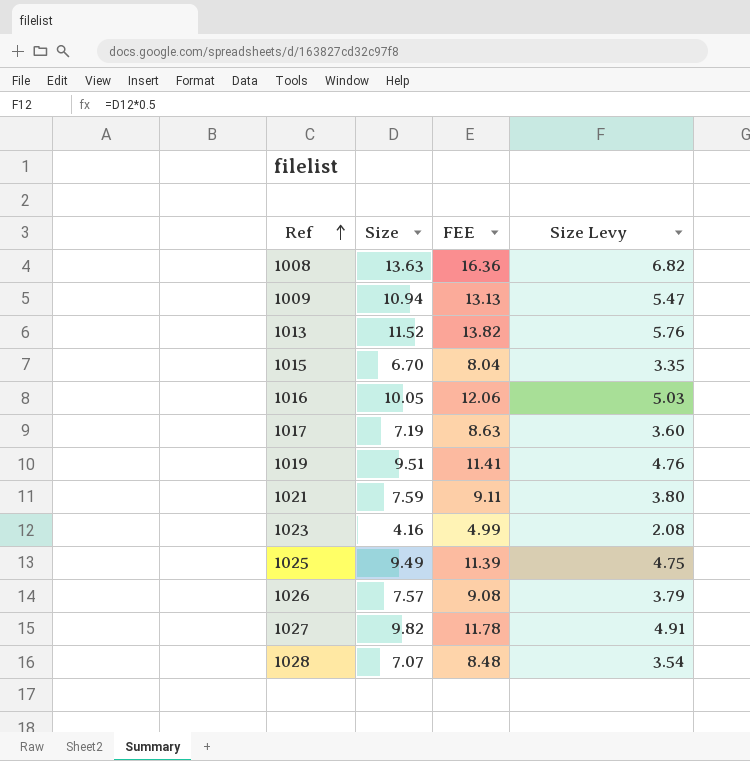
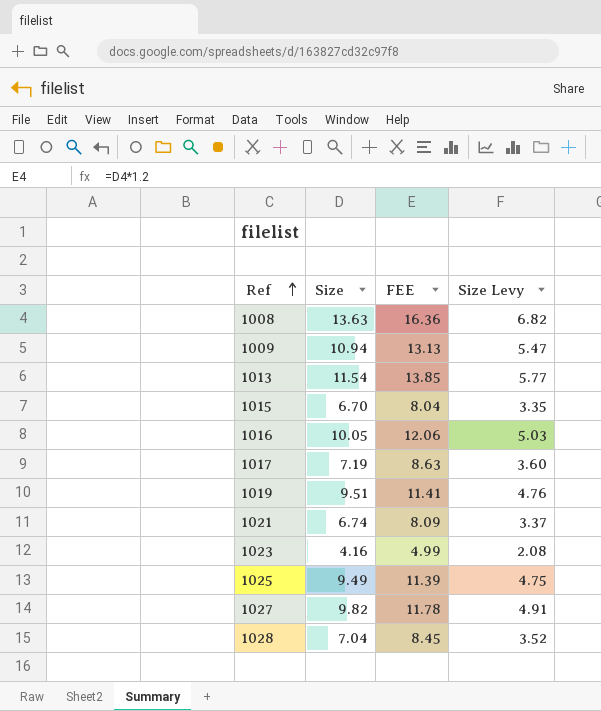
row 1026: 7.57 | 9.08 | 3.79 -> none
1013 | Size: 11.52 -> 11.54
1013 | FEE: 13.82 -> 13.85
1013 | Size Levy: 5.76 -> 5.77
1021 | Size: 7.59 -> 6.74
1021 | FEE: 9.11 -> 8.09
1021 | Size Levy: 3.80 -> 3.37
1028 | Size: 7.07 -> 7.04
1028 | FEE: 8.48 -> 8.45
1028 | Size Levy: 3.54 -> 3.52

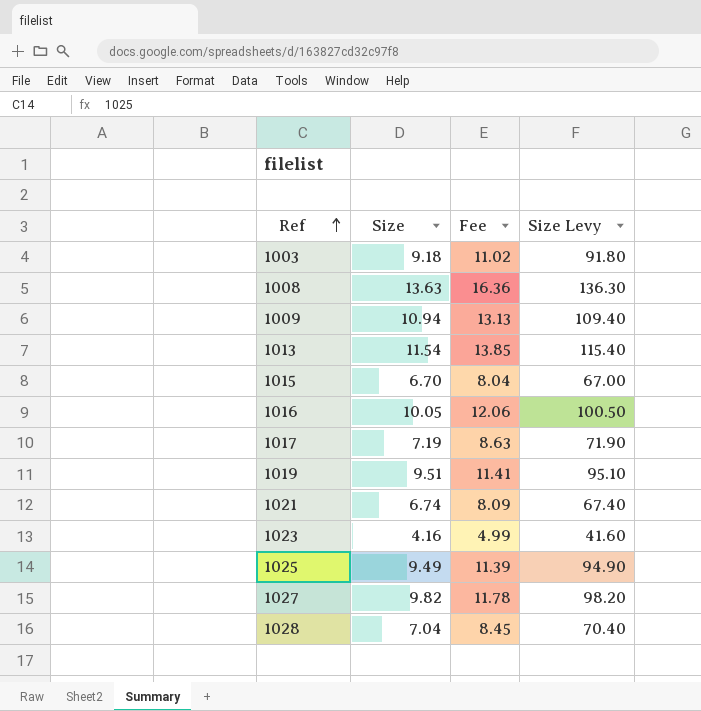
column name: FEE -> Fee
column Size Levy | formula: [Size] * 0.5 -> [Size] * 10
row 1003: none -> 9.18 | 11.02 | 91.80

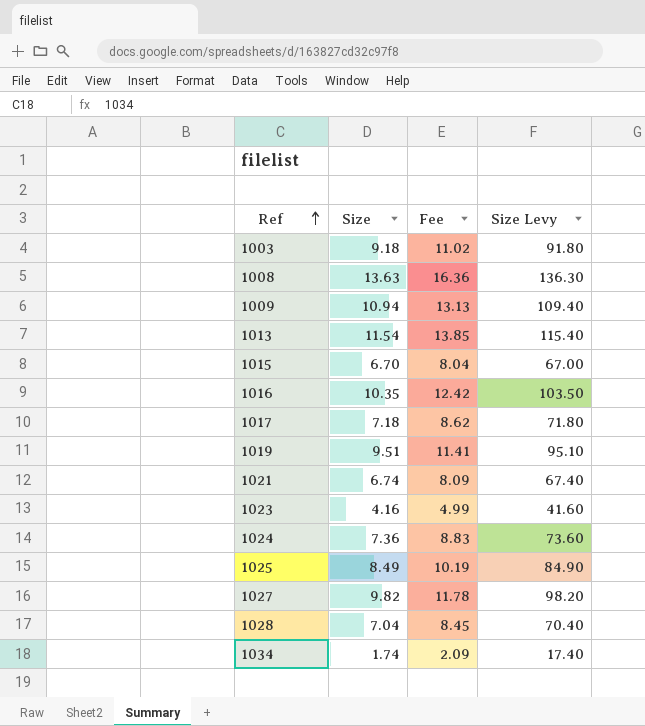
1016 | Size: 10.05 -> 10.35
1016 | Fee: 12.06 -> 12.42
1016 | Size Levy: 100.50 -> 103.50
1017 | Size: 7.19 -> 7.18
1017 | Fee: 8.63 -> 8.62
1017 | Size Levy: 71.90 -> 71.80
row 1024: none -> 7.36 | 8.83 | 73.60
1025 | Size: 9.49 -> 8.49
1025 | Fee: 11.39 -> 10.19
1025 | Size Levy: 94.90 -> 84.90
row 1034: none -> 1.74 | 2.09 | 17.40

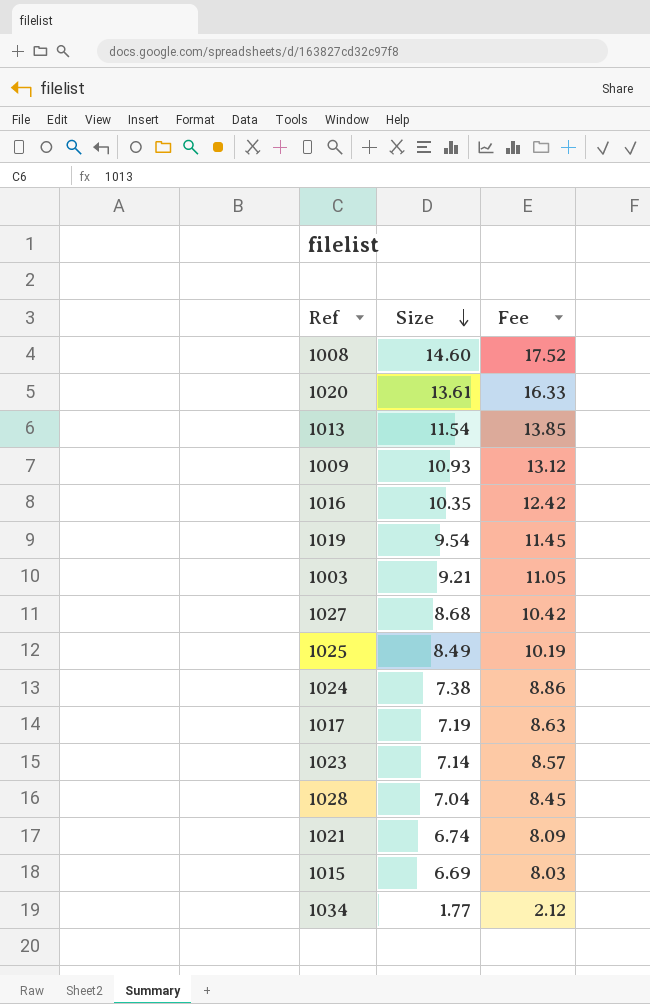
row order: Ref ascending -> Size descending
column Size Levy | formula: [Size] * 10 -> none
1008 | Size: 13.63 -> 14.60
1008 | Fee: 16.36 -> 17.52
row 1020: none -> 13.61 | 16.33
1009 | Size: 10.94 -> 10.93
1009 | Fee: 13.13 -> 13.12
1019 | Size: 9.51 -> 9.54
1019 | Fee: 11.41 -> 11.45
1003 | Size: 9.18 -> 9.21
1003 | Fee: 11.02 -> 11.05
1027 | Size: 9.82 -> 8.68
1027 | Fee: 11.78 -> 10.42
1024 | Size: 7.36 -> 7.38
1024 | Fee: 8.83 -> 8.86
1017 | Size: 7.18 -> 7.19
1017 | Fee: 8.62 -> 8.63
1023 | Size: 4.16 -> 7.14
1023 | Fee: 4.99 -> 8.57
1015 | Size: 6.70 -> 6.69
1015 | Fee: 8.04 -> 8.03
1034 | Size: 1.74 -> 1.77
1034 | Fee: 2.09 -> 2.12

